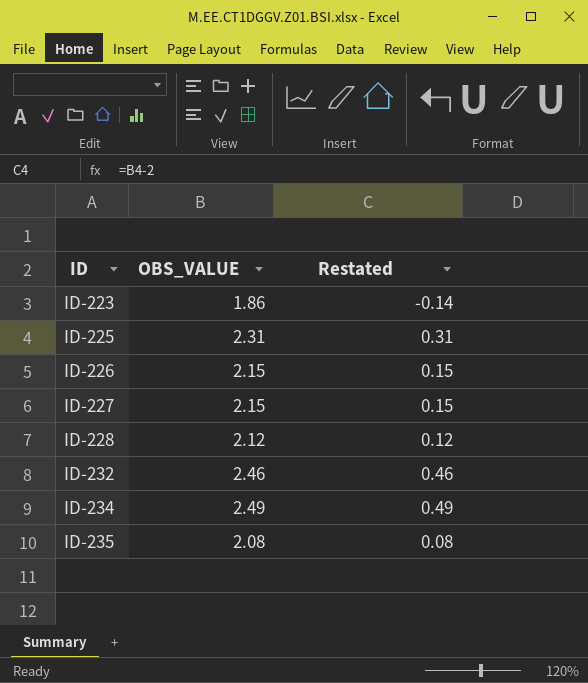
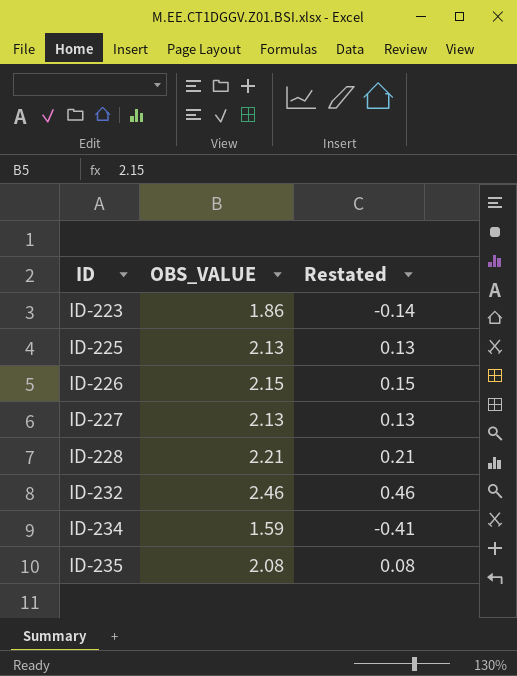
ID-225 | OBS_VALUE: 2.31 -> 2.13
ID-225 | Restated: 0.31 -> 0.13
ID-227 | OBS_VALUE: 2.15 -> 2.13
ID-227 | Restated: 0.15 -> 0.13
ID-228 | OBS_VALUE: 2.12 -> 2.21
ID-228 | Restated: 0.12 -> 0.21
ID-234 | OBS_VALUE: 2.49 -> 1.59
ID-234 | Restated: 0.49 -> -0.41

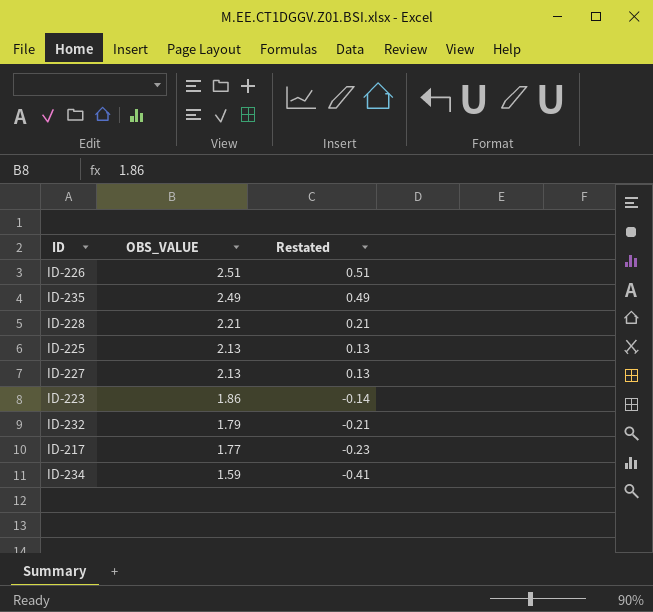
row order: ID ascending -> OBS_VALUE descending
ID-226 | OBS_VALUE: 2.15 -> 2.51
ID-226 | Restated: 0.15 -> 0.51
ID-235 | OBS_VALUE: 2.08 -> 2.49
ID-235 | Restated: 0.08 -> 0.49
ID-232 | OBS_VALUE: 2.46 -> 1.79
ID-232 | Restated: 0.46 -> -0.21
row ID-217: none -> 1.77 | -0.23

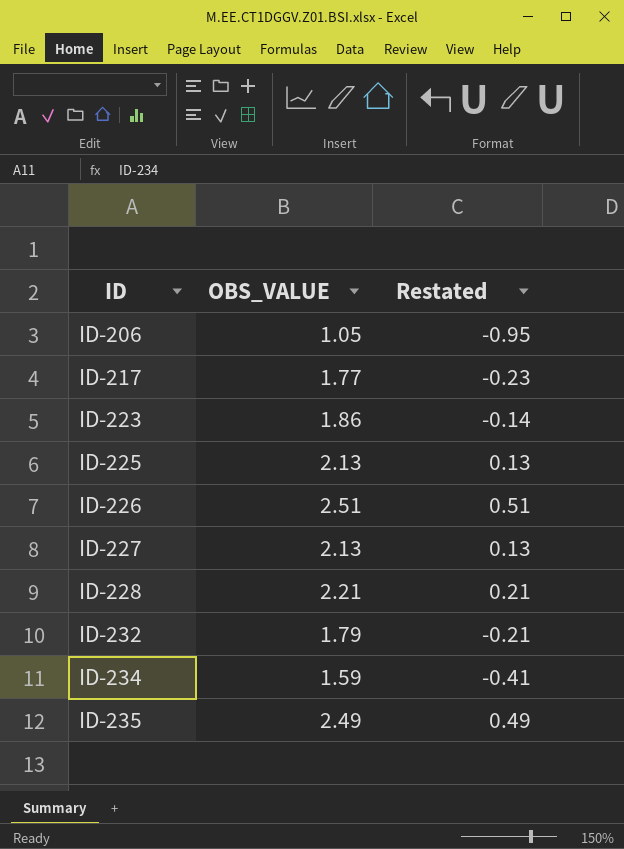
row order: OBS_VALUE descending -> ID ascending
row ID-206: none -> 1.05 | -0.95

